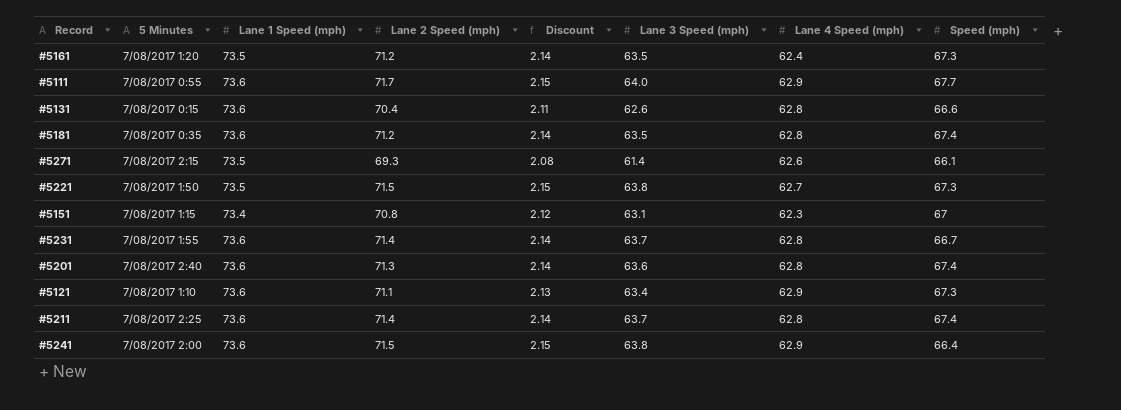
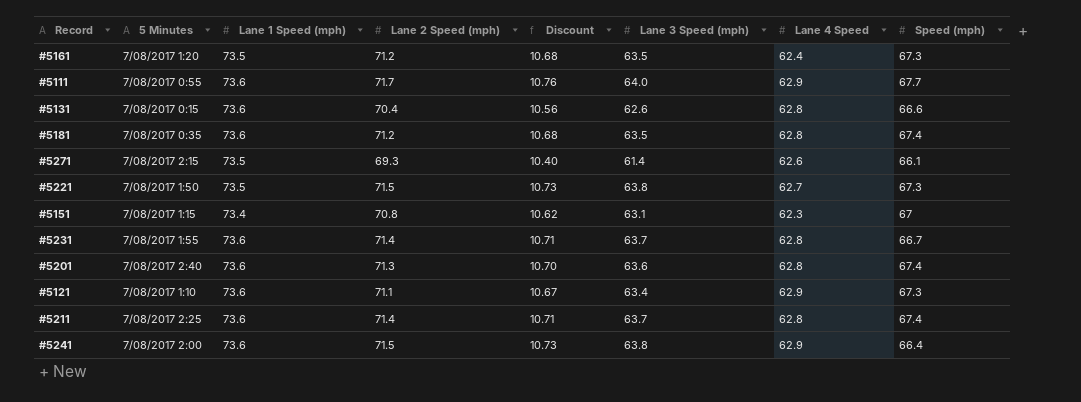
column Discount | formula: [Lane 2 Speed (mph)] * 0.03 -> [Lane 2 Speed (mph)] * 0.15
column name: Lane 4 Speed (mph) -> Lane 4 Speed

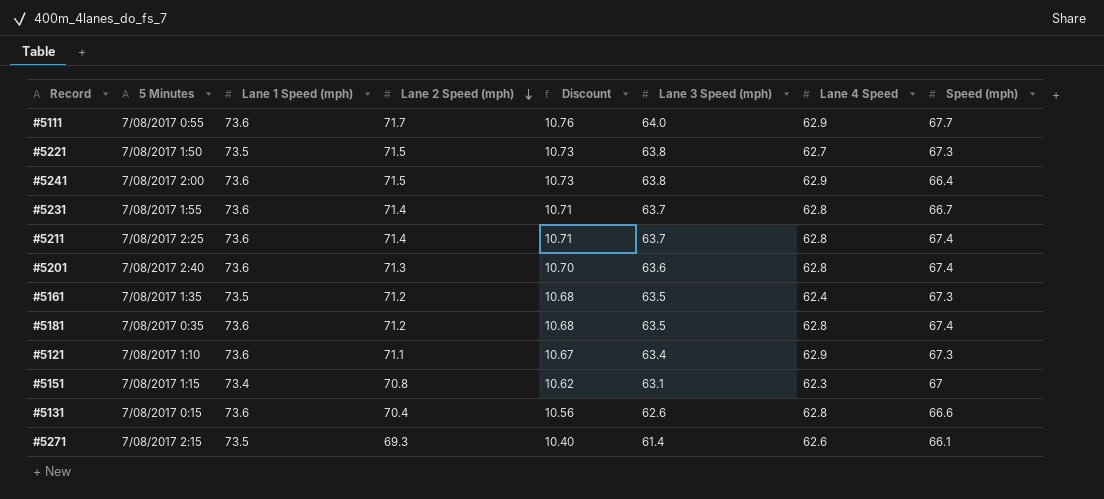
row order: none -> Lane 2 Speed (mph) descending
#5161 | 5 Minutes: 7/08/2017 1:20 -> 7/08/2017 1:35

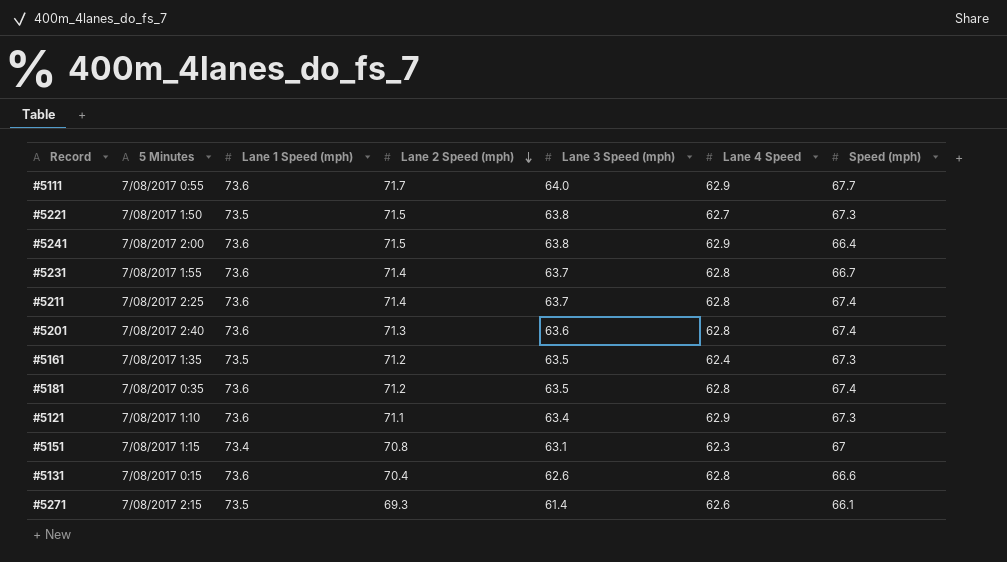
column Discount | formula: [Lane 2 Speed (mph)] * 0.15 -> none

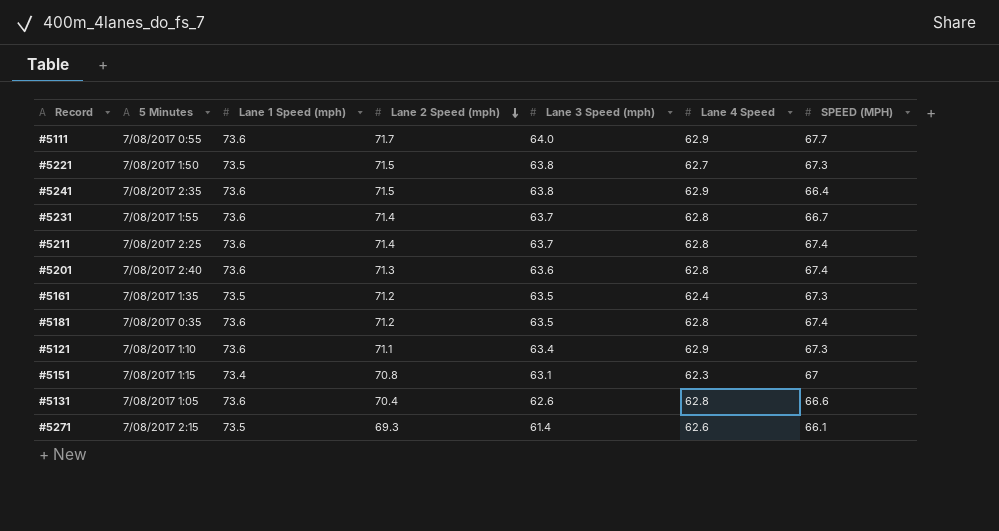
column name: Speed (mph) -> SPEED (MPH)
#5241 | 5 Minutes: 7/08/2017 2:00 -> 7/08/2017 2:35
#5131 | 5 Minutes: 7/08/2017 0:15 -> 7/08/2017 1:05

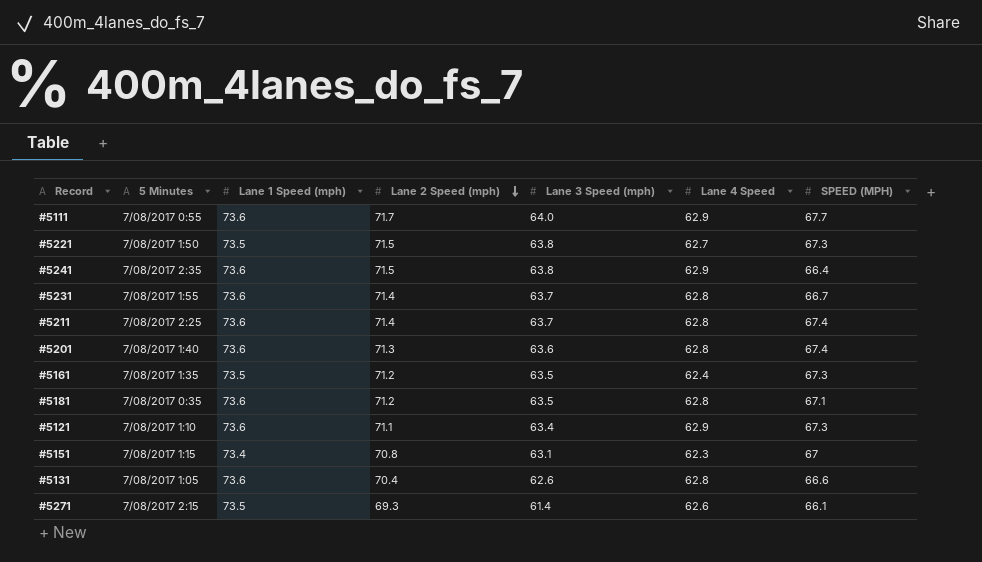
#5201 | 5 Minutes: 7/08/2017 2:40 -> 7/08/2017 1:40
#5181 | SPEED (MPH): 67.4 -> 67.1

